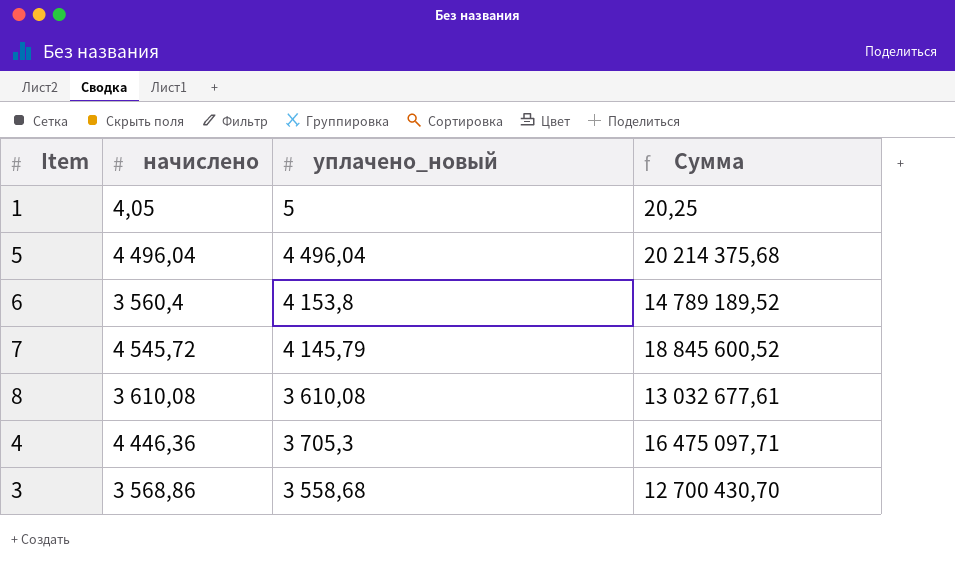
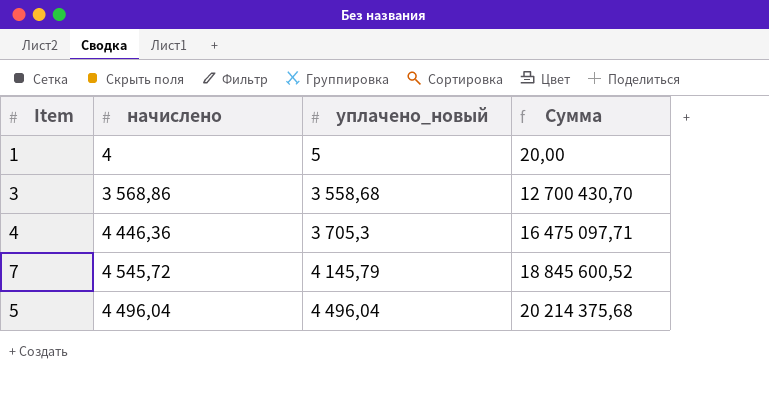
row order: none -> уплачено_новый ascending
row 6: 3 560,4 | 4 153,8 | 14 789 189,52 -> none
row 8: 3 610,08 | 3 610,08 | 13 032 677,61 -> none
1 | начислено: 4,05 -> 4
1 | Сумма: 20,25 -> 20,00

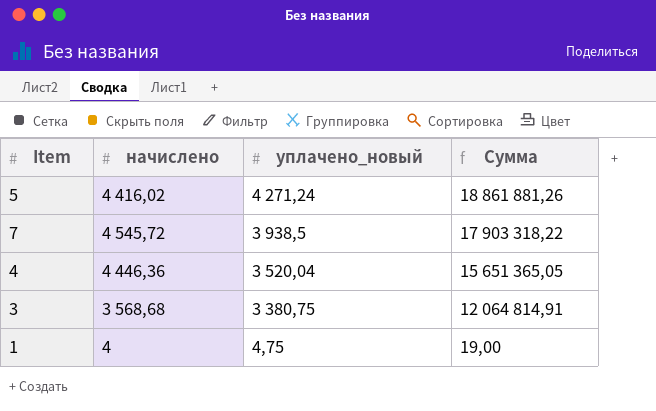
row order: уплачено_новый ascending -> уплачено_новый descending
5 | начислено: 4 496,04 -> 4 416,02
5 | уплачено_новый: 4 496,04 -> 4 271,24
5 | Сумма: 20 214 375,68 -> 18 861 881,26
7 | уплачено_новый: 4 145,79 -> 3 938,5
7 | Сумма: 18 845 600,52 -> 17 903 318,22
4 | уплачено_новый: 3 705,3 -> 3 520,04
4 | Сумма: 16 475 097,71 -> 15 651 365,05
3 | начислено: 3 568,86 -> 3 568,68
3 | уплачено_новый: 3 558,68 -> 3 380,75
3 | Сумма: 12 700 430,70 -> 12 064 814,91
1 | уплачено_новый: 5 -> 4,75
1 | Сумма: 20,00 -> 19,00

